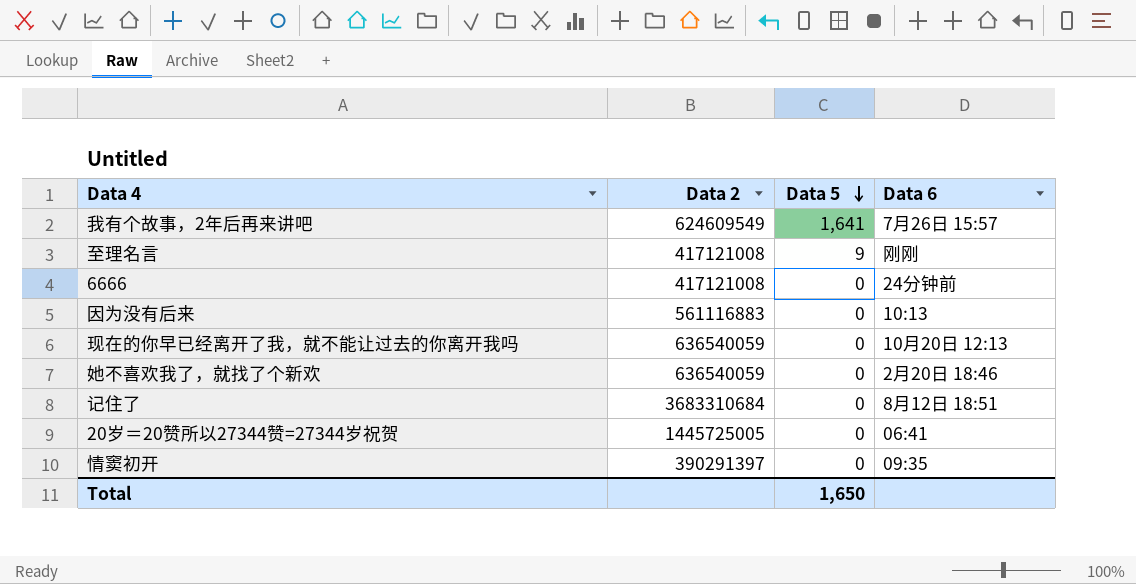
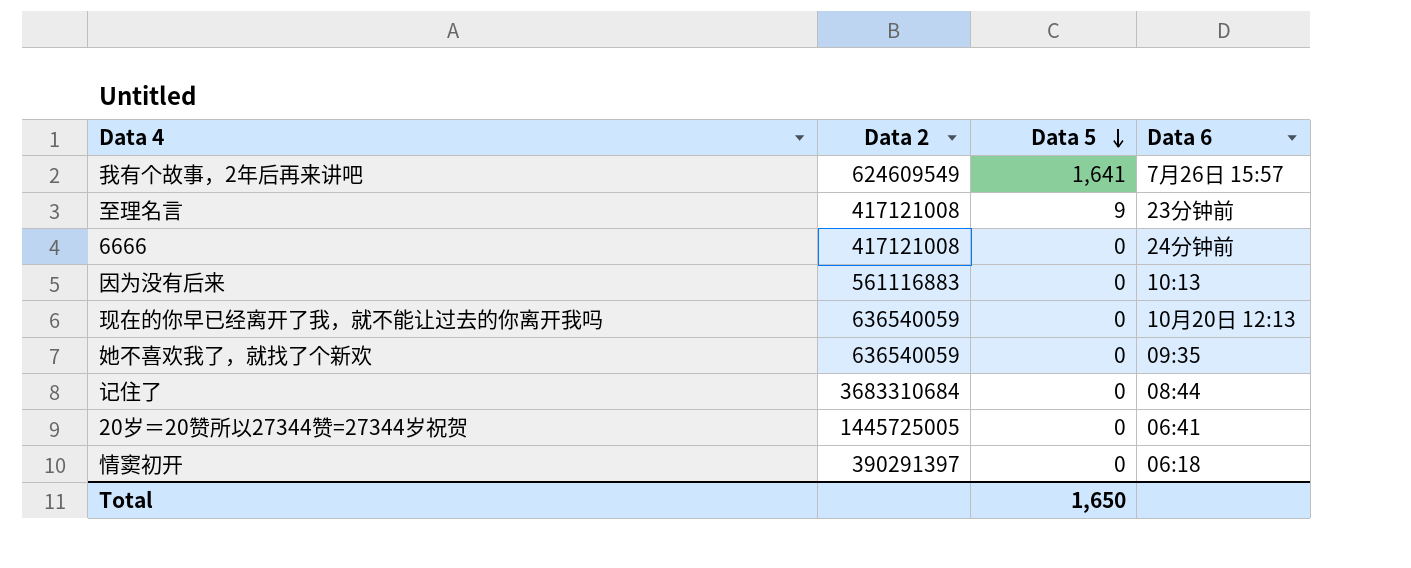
至理名言 | Data 6: 刚刚 -> 23分钟前
她不喜欢我了，就找了个新欢 | Data 6: 2月20日 18:46 -> 09:35
记住了 | Data 6: 8月12日 18:51 -> 08:44
情窦初开 | Data 6: 09:35 -> 06:18

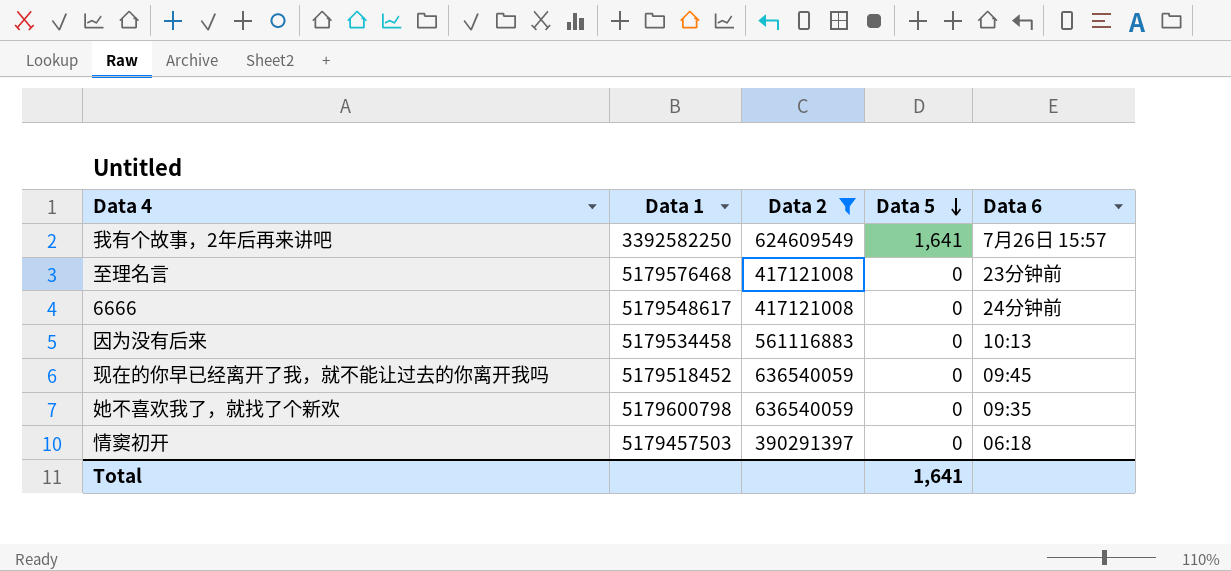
filter: none -> Data 2 <= 636540059
column Data 1 | position: none -> 2
至理名言 | Data 5: 9 -> 0
现在的你早已经离开了我，就不能让过去的你离开我吗 | Data 6: 10月20日 12:13 -> 09:45
Total | Data 5: 1,650 -> 1,641

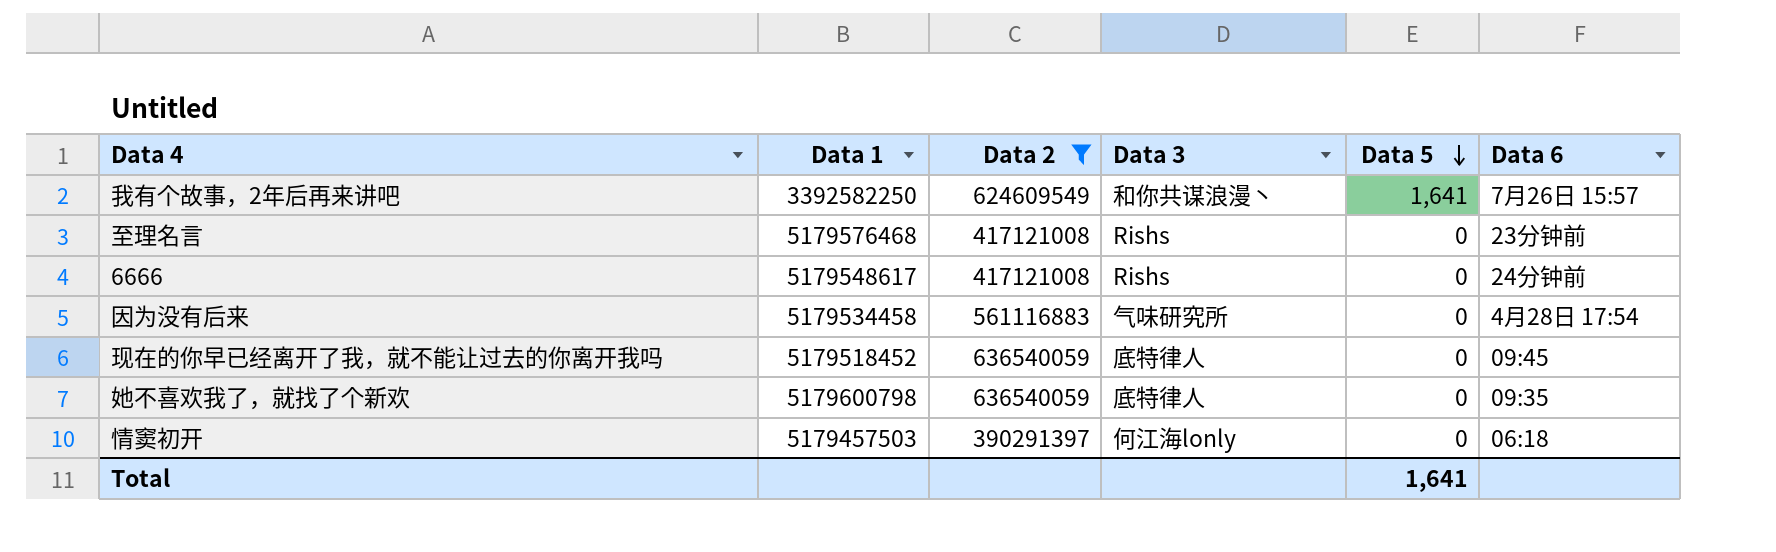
column Data 3 | position: none -> 4
因为没有后来 | Data 6: 10:13 -> 4月28日 17:54

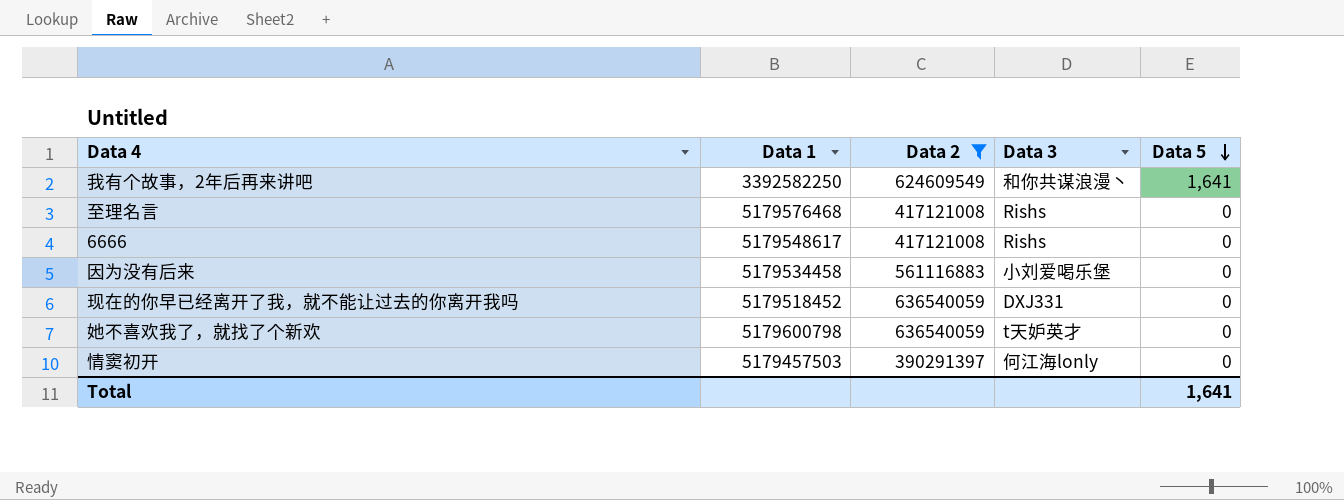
column Data 6 | position: 6 -> none
因为没有后来 | Data 3: 气味研究所 -> 小刘爱喝乐堡
现在的你早已经离开了我，就不能让过去的你离开我吗 | Data 3: 底特律人 -> DXJ331
她不喜欢我了，就找了个新欢 | Data 3: 底特律人 -> t天妒英才

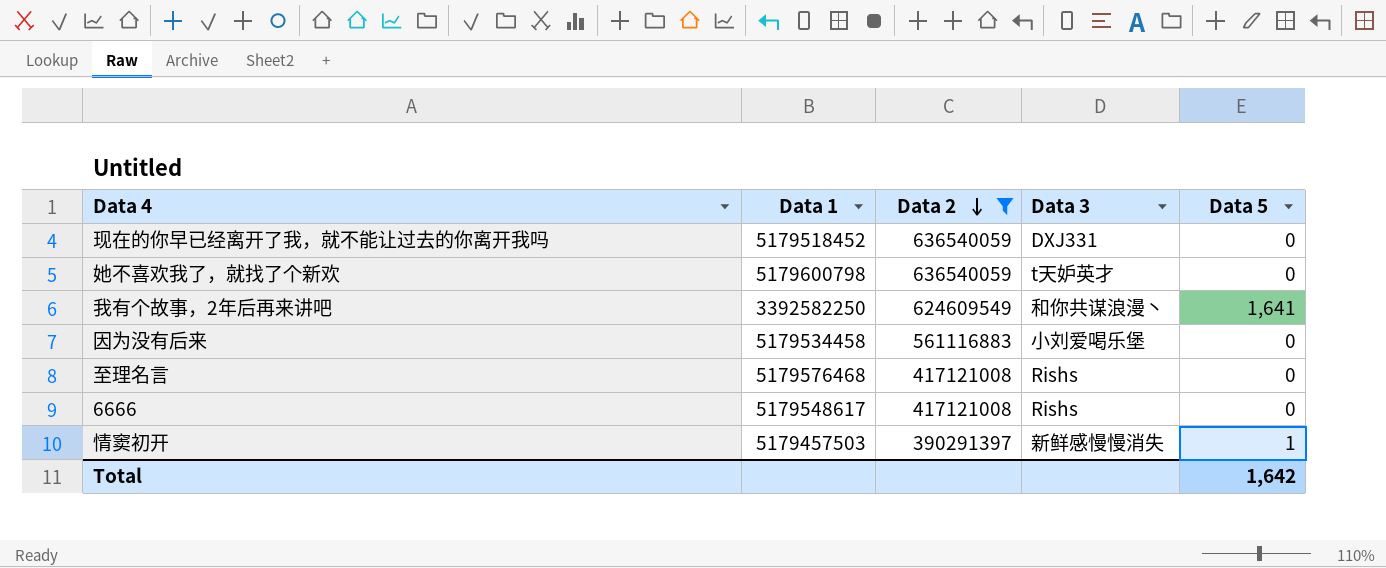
row order: Data 5 descending -> Data 2 descending
情窦初开 | Data 3: 何江海lonly -> 新鲜感慢慢消失
情窦初开 | Data 5: 0 -> 1
Total | Data 5: 1,641 -> 1,642

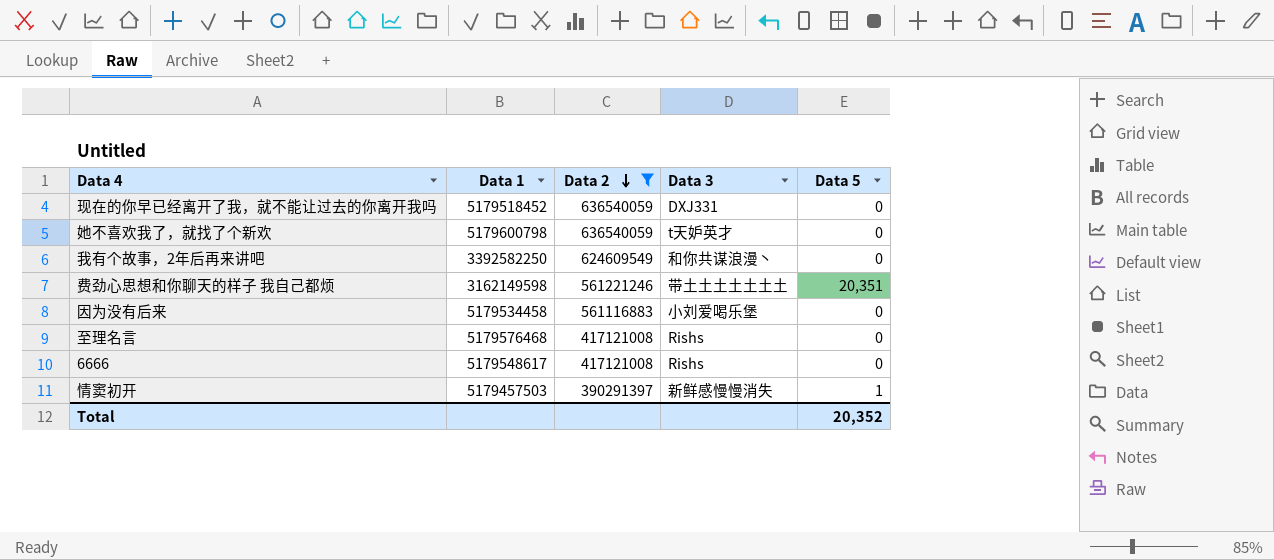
我有个故事，2年后再来讲吧 | Data 5: 1,641 -> 0
row 费劲心思想和你聊天的样子 我自己都烦: none -> 3162149598 | 561221246 | 带土土土土土土土 | 20,351
Total | Data 5: 1,642 -> 20,352

